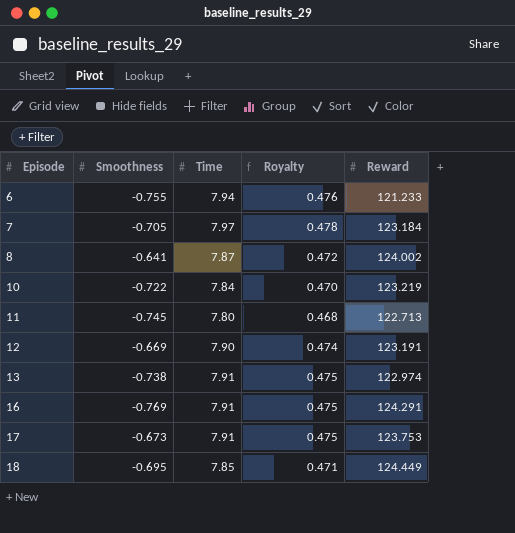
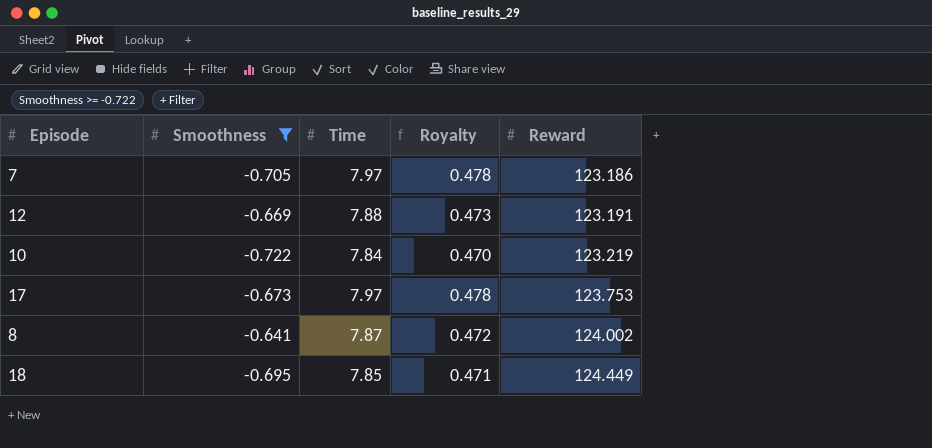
filter: none -> Smoothness >= -0.722
row order: Episode ascending -> Reward ascending
7 | Reward: 123.184 -> 123.186
12 | Time: 7.90 -> 7.88
12 | Royalty: 0.474 -> 0.473
17 | Time: 7.91 -> 7.97
17 | Royalty: 0.475 -> 0.478

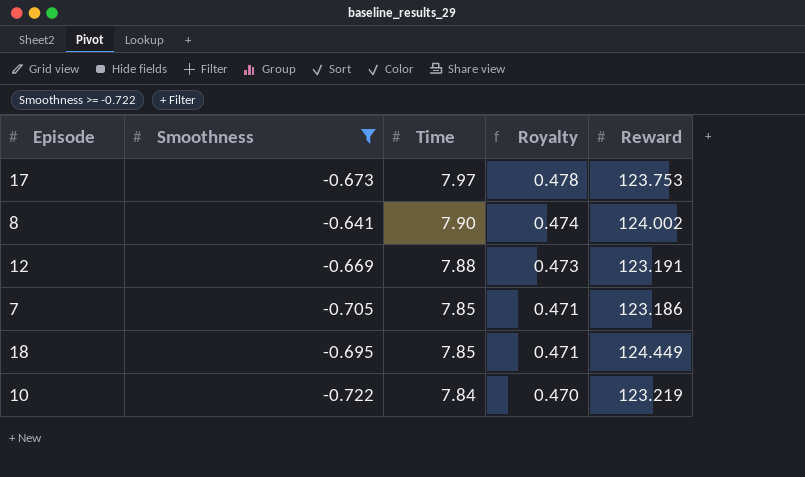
row order: Reward ascending -> Time descending
8 | Time: 7.87 -> 7.90
8 | Royalty: 0.472 -> 0.474
7 | Time: 7.97 -> 7.85
7 | Royalty: 0.478 -> 0.471

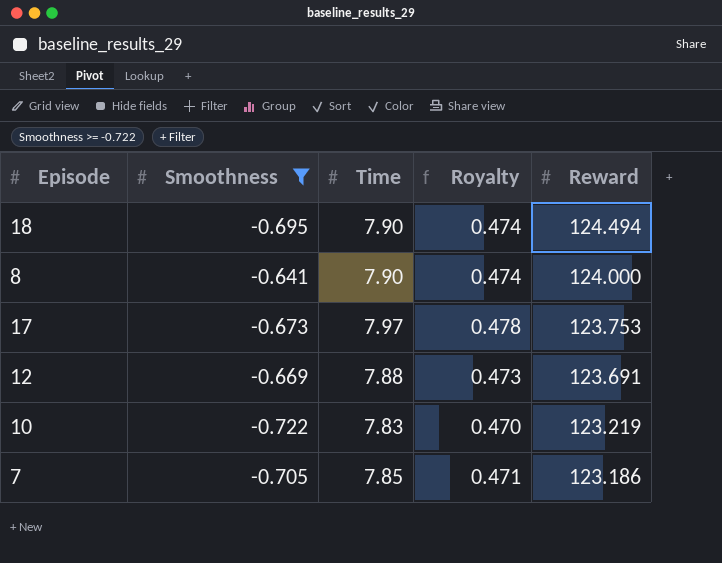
row order: Time descending -> Reward descending
18 | Time: 7.85 -> 7.90
18 | Royalty: 0.471 -> 0.474
18 | Reward: 124.449 -> 124.494
8 | Reward: 124.002 -> 124.000
12 | Reward: 123.191 -> 123.691
10 | Time: 7.84 -> 7.83

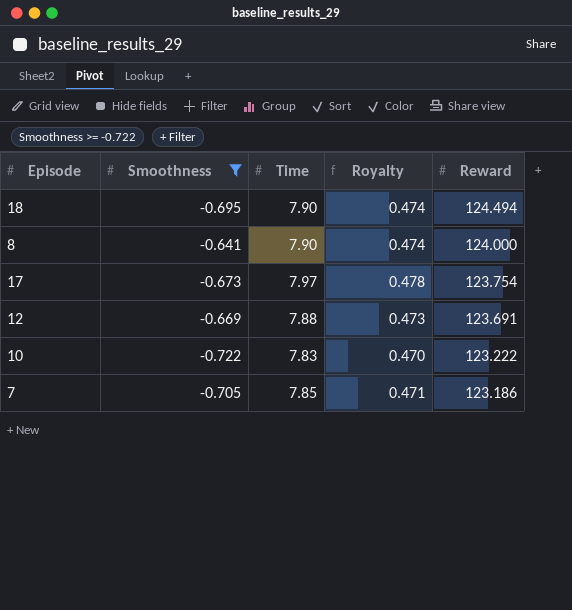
17 | Reward: 123.753 -> 123.754
10 | Reward: 123.219 -> 123.222

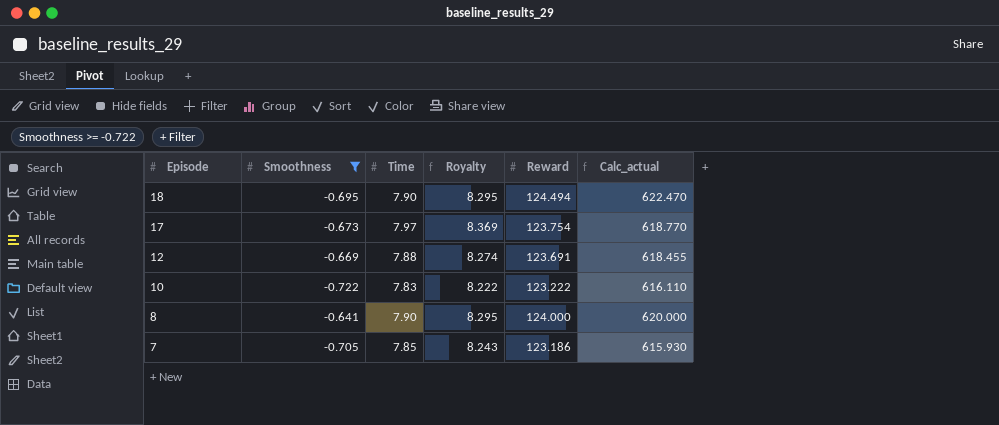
row order: Reward descending -> Episode descending
column Royalty | formula: [Time] * 0.06 -> [Time] * 1.05
column Calc_actual | formula: none -> [Reward] * 5

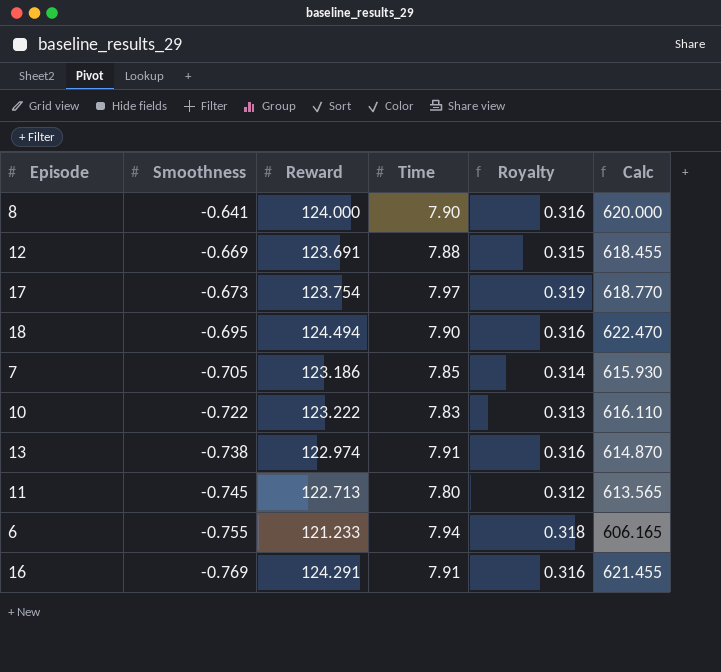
filter: Smoothness >= -0.722 -> none
row order: Episode descending -> Smoothness descending
column Reward | position: 5 -> 3
column Royalty | formula: [Time] * 1.05 -> [Time] * 0.04
column name: Calc_actual -> Calc

